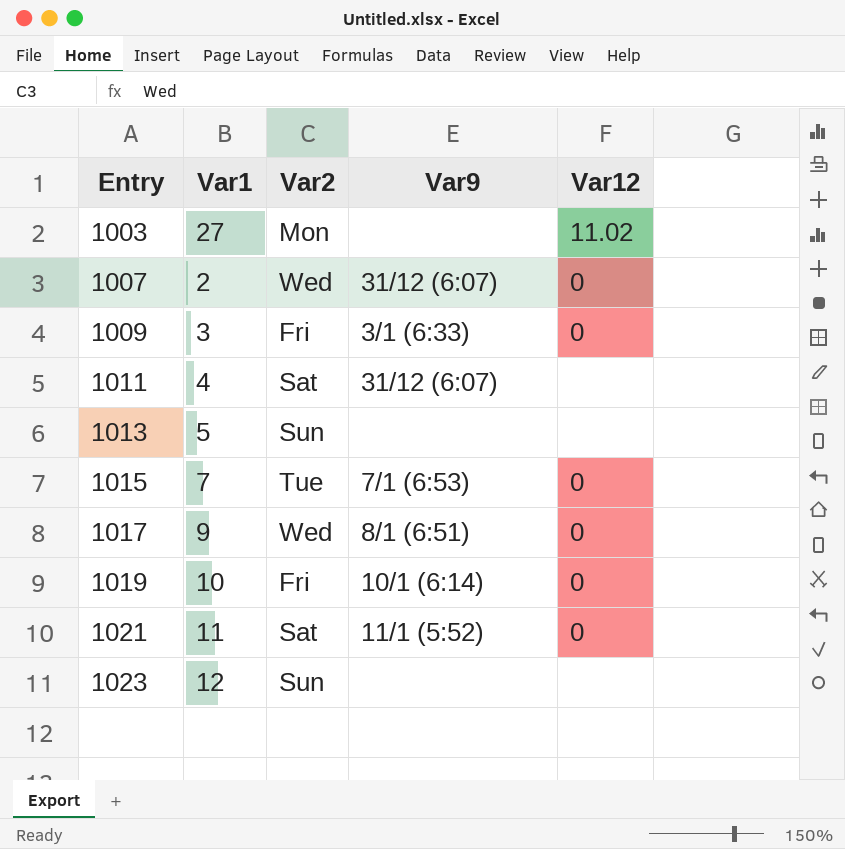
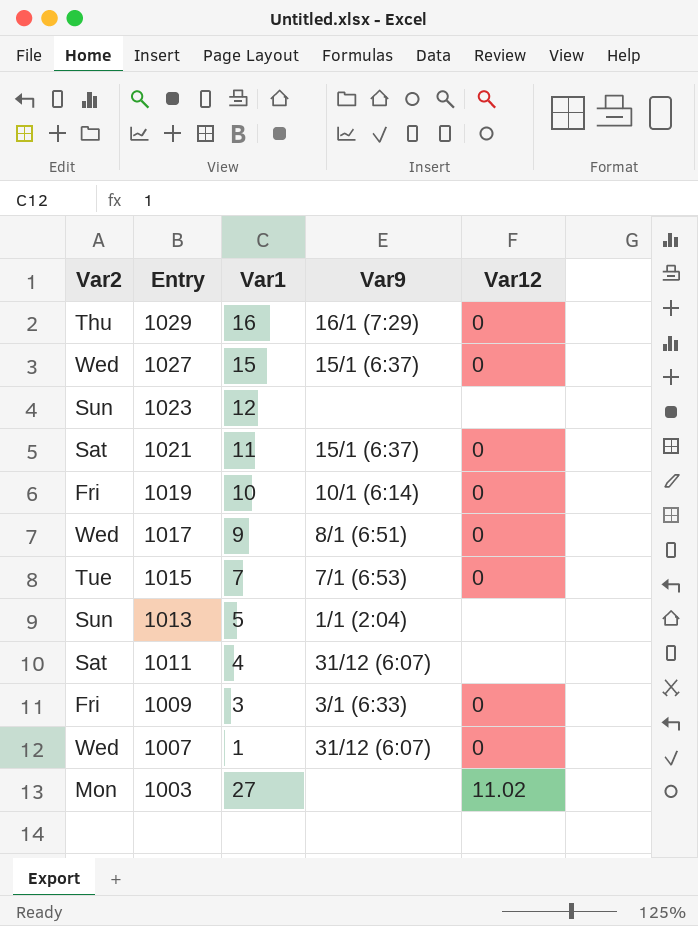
row order: Entry ascending -> Entry descending
column Var2 | position: 3 -> 1
row 1029: none -> Thu | 16 | 16/1 (7:29) | 0
row 1027: none -> Wed | 15 | 15/1 (6:37) | 0
1021 | Var9: 11/1 (5:52) -> 15/1 (6:37)
1013 | Var9: none -> 1/1 (2:04)
1007 | Var1: 2 -> 1

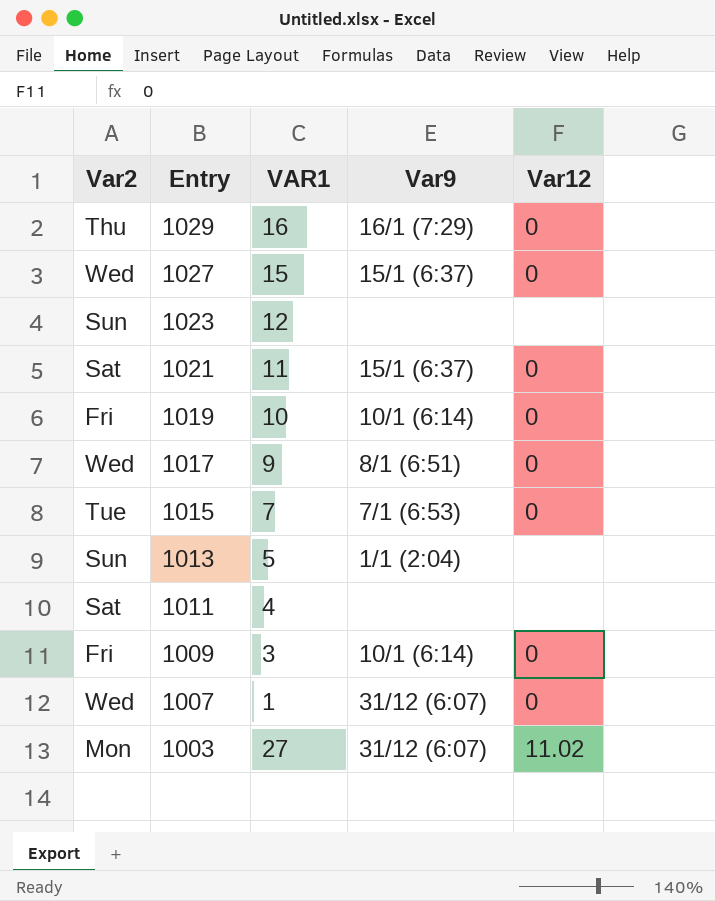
column name: Var1 -> VAR1
1011 | Var9: 31/12 (6:07) -> none
1009 | Var9: 3/1 (6:33) -> 10/1 (6:14)
1003 | Var9: none -> 31/12 (6:07)

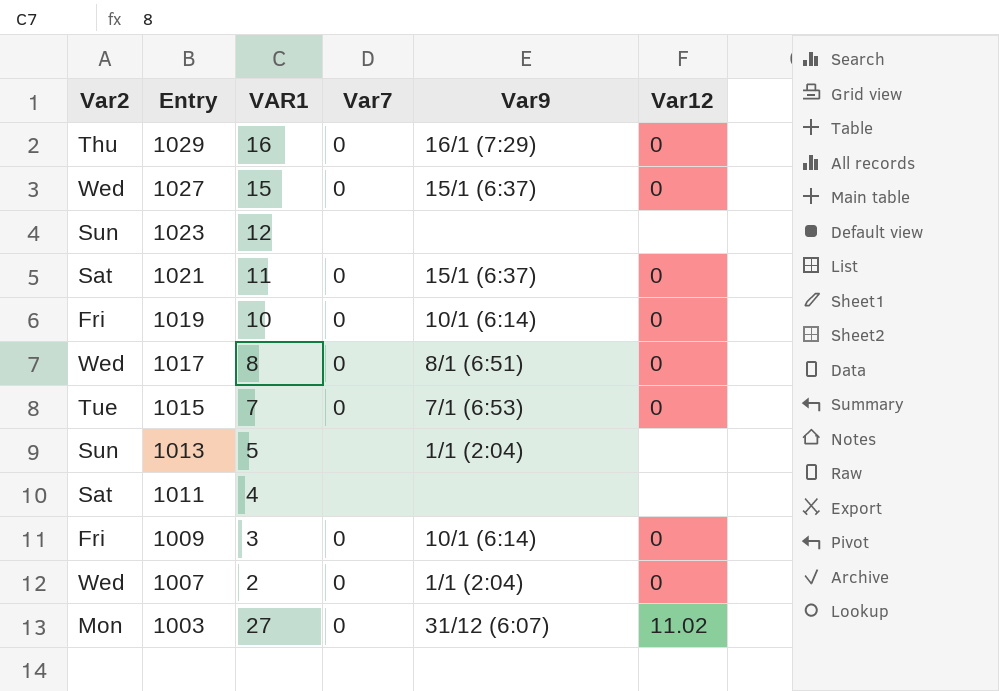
column Var7 | position: none -> 4
1017 | VAR1: 9 -> 8
1007 | VAR1: 1 -> 2
1007 | Var9: 31/12 (6:07) -> 1/1 (2:04)

